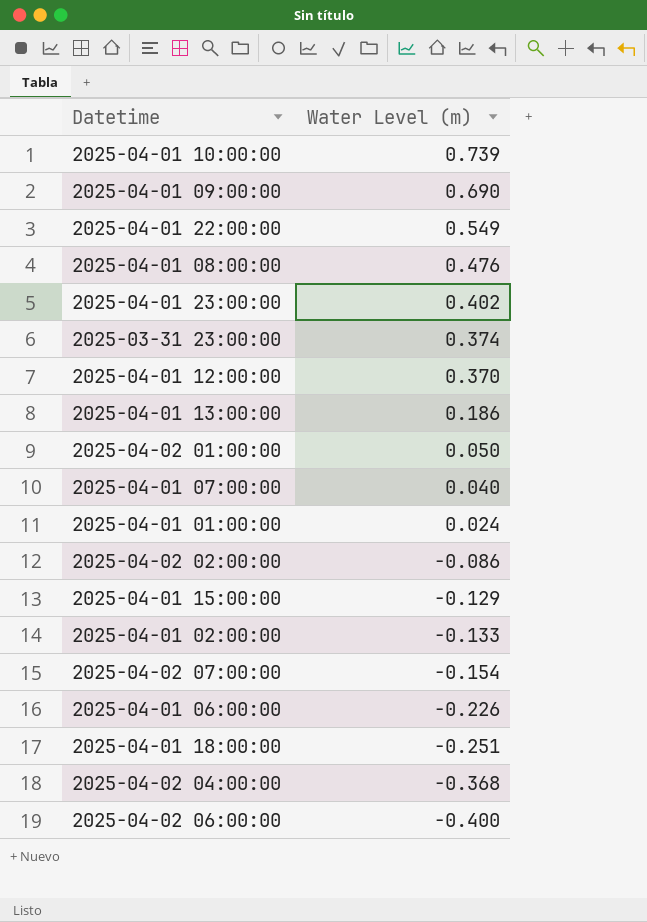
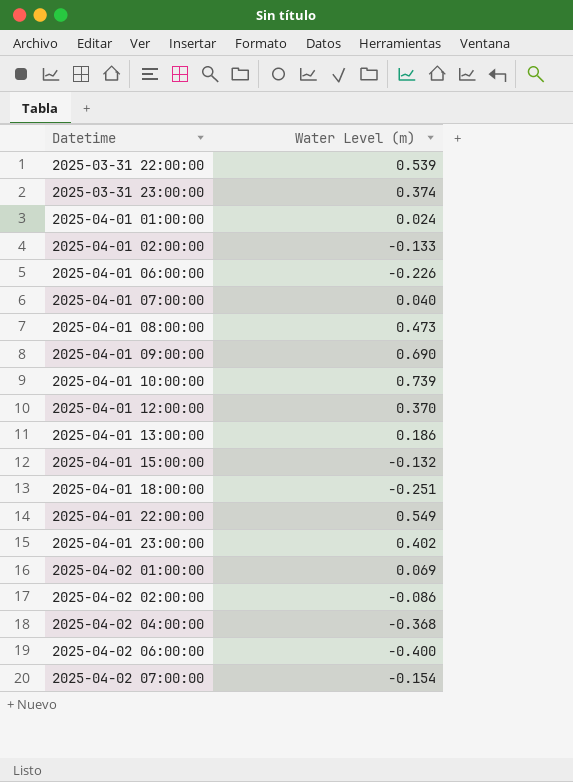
row order: Water Level (m) descending -> Datetime ascending
row 2025-03-31 22:00:00: none -> 0.539
2025-04-01 08:00:00 | Water Level (m): 0.476 -> 0.473
2025-04-01 15:00:00 | Water Level (m): -0.129 -> -0.132
2025-04-02 01:00:00 | Water Level (m): 0.050 -> 0.069

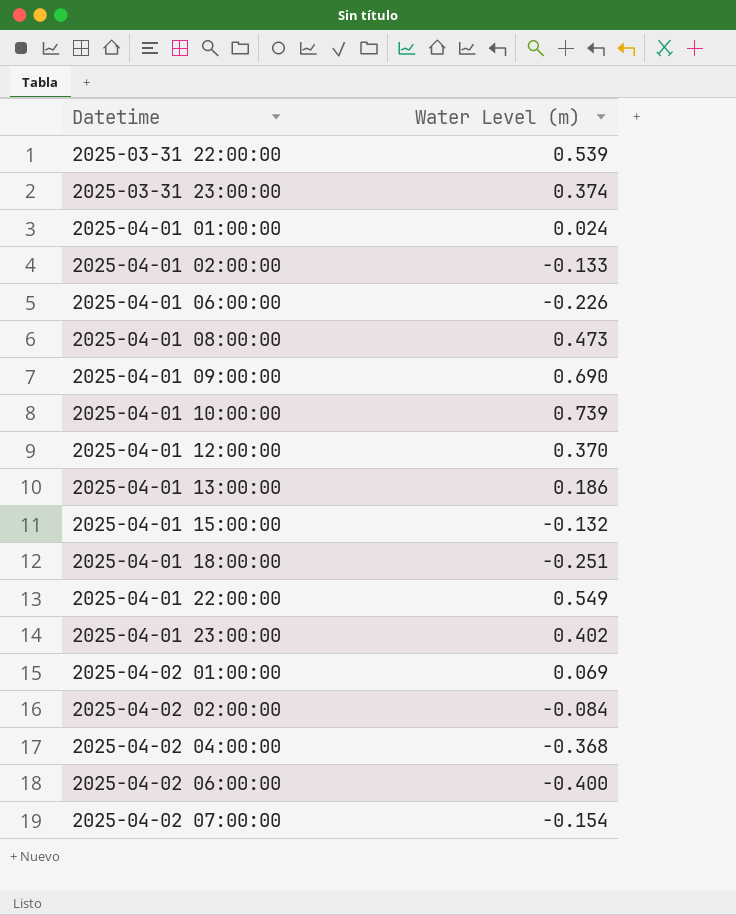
row 2025-04-01 07:00:00: 0.040 -> none
2025-04-02 02:00:00 | Water Level (m): -0.086 -> -0.084

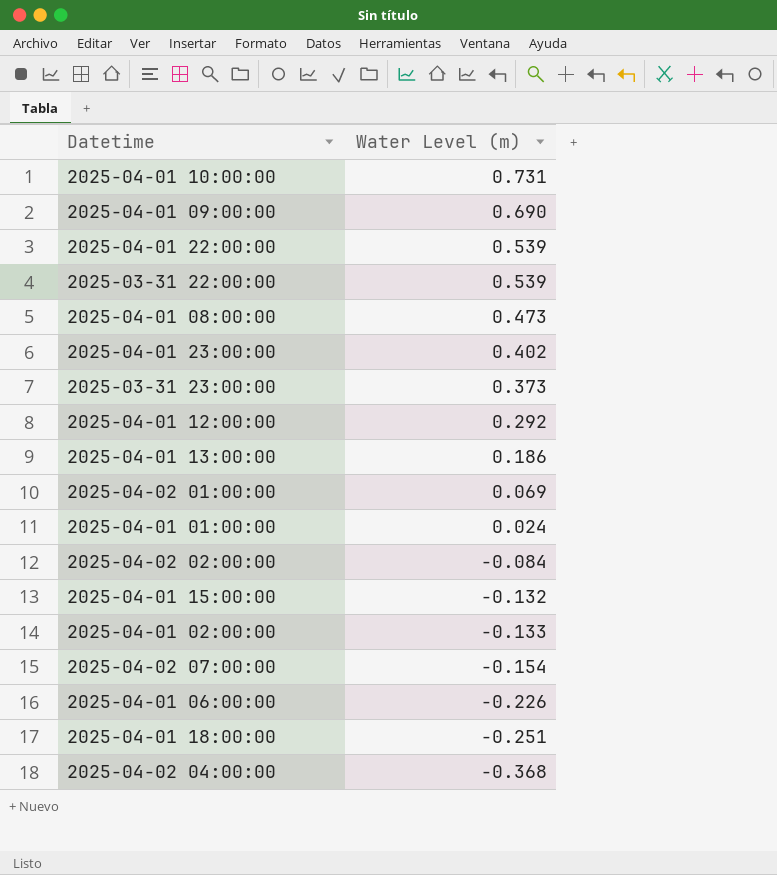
row order: Datetime ascending -> Water Level (m) descending
row 2025-04-02 06:00:00: -0.400 -> none
2025-04-01 10:00:00 | Water Level (m): 0.739 -> 0.731
2025-04-01 22:00:00 | Water Level (m): 0.549 -> 0.539
2025-03-31 23:00:00 | Water Level (m): 0.374 -> 0.373
2025-04-01 12:00:00 | Water Level (m): 0.370 -> 0.292

